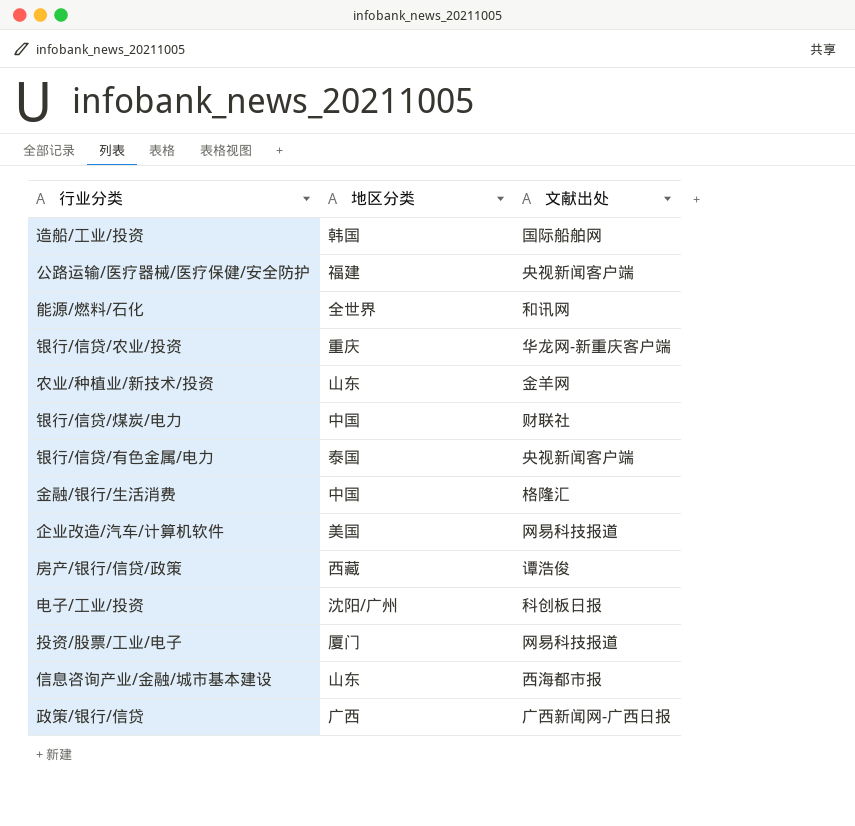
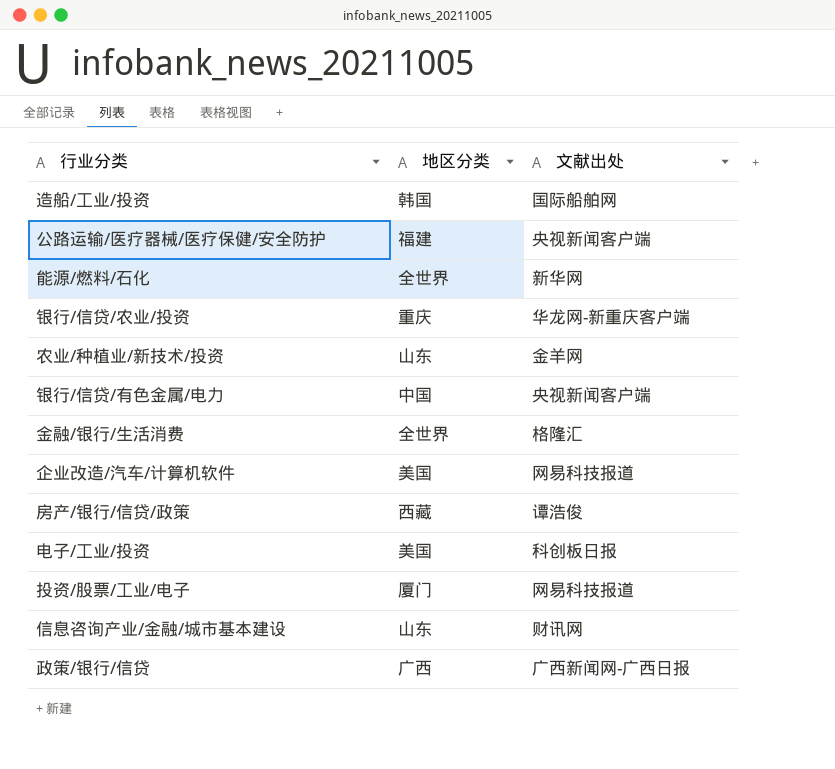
row 银行/信贷/煤炭/电力: 中国 | 财联社 -> none
能源/燃料/石化 | 文献出处: 和讯网 -> 新华网
银行/信贷/有色金属/电力 | 地区分类: 泰国 -> 中国
金融/银行/生活消费 | 地区分类: 中国 -> 全世界
电子/工业/投资 | 地区分类: 沈阳/广州 -> 美国
信息咨询产业/金融/城市基本建设 | 文献出处: 西海都市报 -> 财讯网

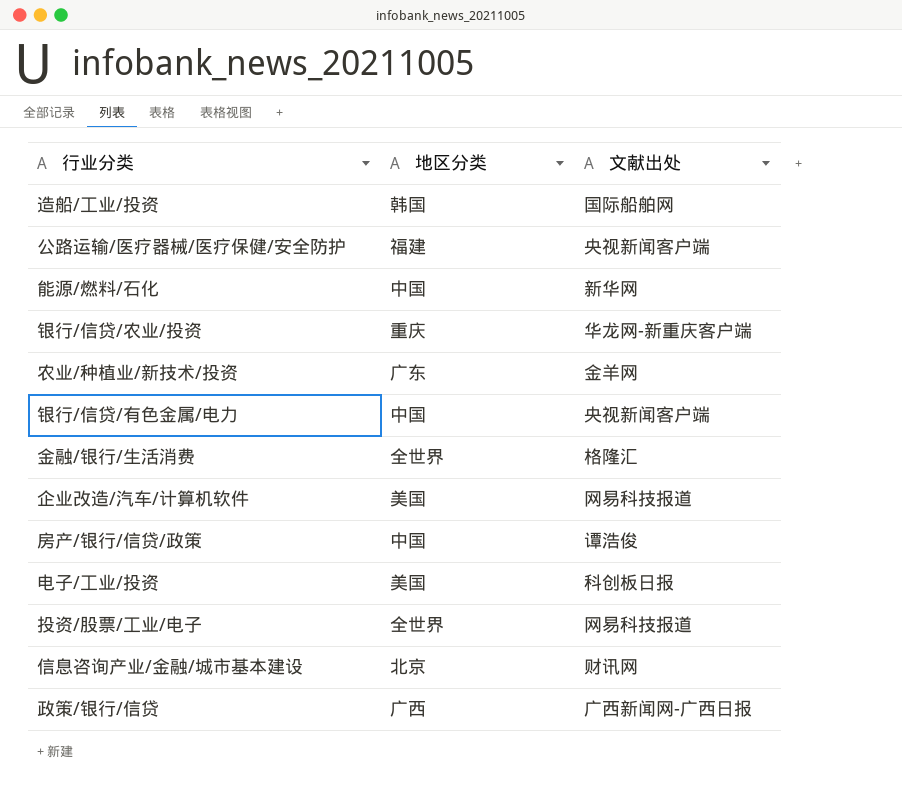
能源/燃料/石化 | 地区分类: 全世界 -> 中国
农业/种植业/新技术/投资 | 地区分类: 山东 -> 广东
房产/银行/信贷/政策 | 地区分类: 西藏 -> 中国
投资/股票/工业/电子 | 地区分类: 厦门 -> 全世界
信息咨询产业/金融/城市基本建设 | 地区分类: 山东 -> 北京

